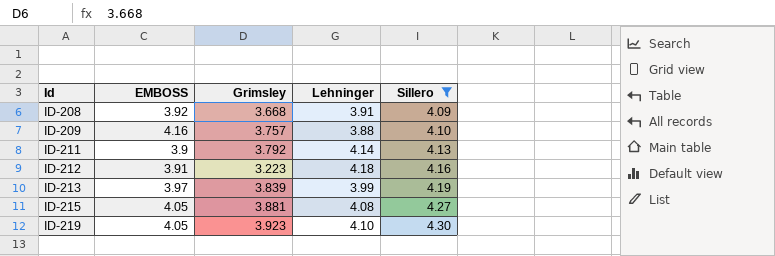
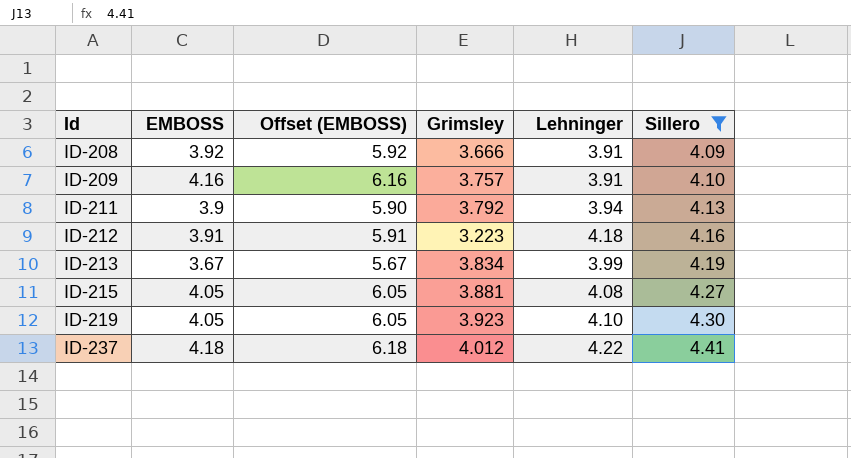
column Offset (EMBOSS) | formula: none -> [EMBOSS] + 2
ID-208 | Grimsley: 3.668 -> 3.666
ID-209 | Lehninger: 3.88 -> 3.91
ID-211 | Lehninger: 4.14 -> 3.94
ID-213 | EMBOSS: 3.97 -> 3.67
ID-213 | Grimsley: 3.839 -> 3.834
row ID-237: none -> 4.18 | 6.18 | 4.012 | 4.22 | 4.41

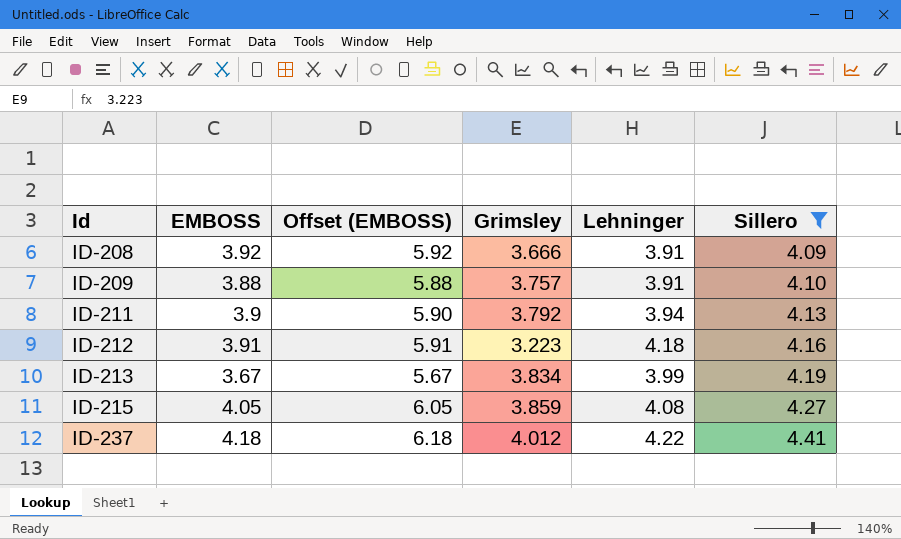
row ID-219: 4.05 | 6.05 | 3.923 | 4.10 | 4.30 -> none
ID-209 | EMBOSS: 4.16 -> 3.88
ID-209 | Offset (EMBOSS): 6.16 -> 5.88
ID-215 | Grimsley: 3.881 -> 3.859

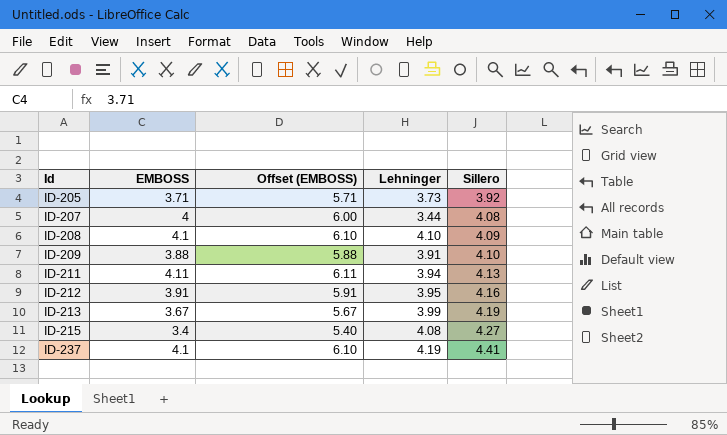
filter: Sillero >= 4.09 -> none
column Grimsley | position: 4 -> none
ID-208 | EMBOSS: 3.92 -> 4.1
ID-208 | Offset (EMBOSS): 5.92 -> 6.10
ID-208 | Lehninger: 3.91 -> 4.10
ID-211 | EMBOSS: 3.9 -> 4.11
ID-211 | Offset (EMBOSS): 5.90 -> 6.11
ID-212 | Lehninger: 4.18 -> 3.95
ID-215 | EMBOSS: 4.05 -> 3.4
ID-215 | Offset (EMBOSS): 6.05 -> 5.40
ID-237 | EMBOSS: 4.18 -> 4.1
ID-237 | Offset (EMBOSS): 6.18 -> 6.10
ID-237 | Lehninger: 4.22 -> 4.19

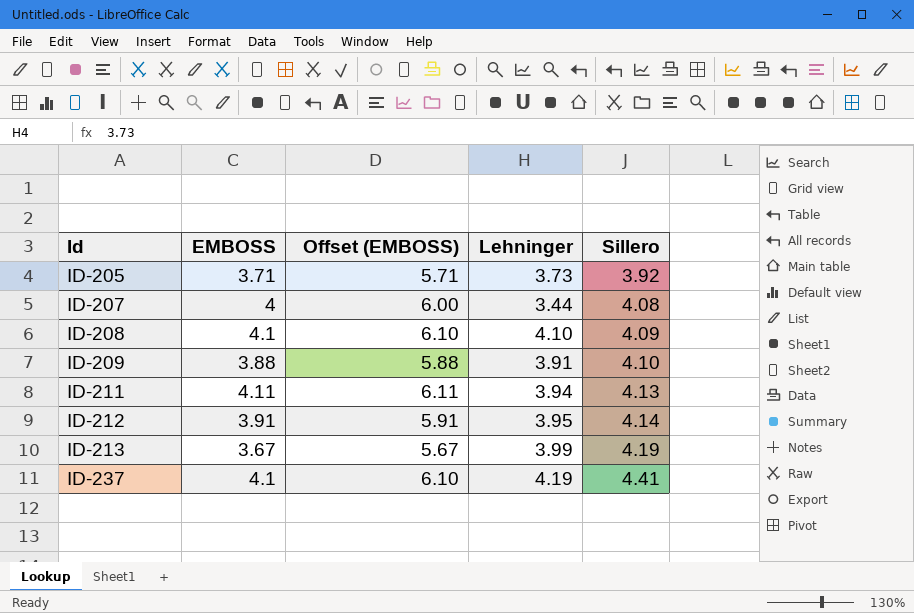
row ID-215: 3.4 | 5.40 | 4.08 | 4.27 -> none
ID-212 | Sillero: 4.16 -> 4.14

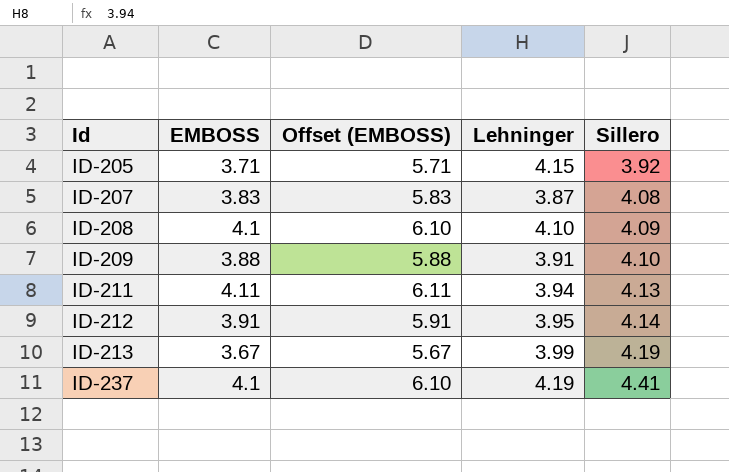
ID-205 | Lehninger: 3.73 -> 4.15
ID-207 | EMBOSS: 4 -> 3.83
ID-207 | Offset (EMBOSS): 6.00 -> 5.83
ID-207 | Lehninger: 3.44 -> 3.87

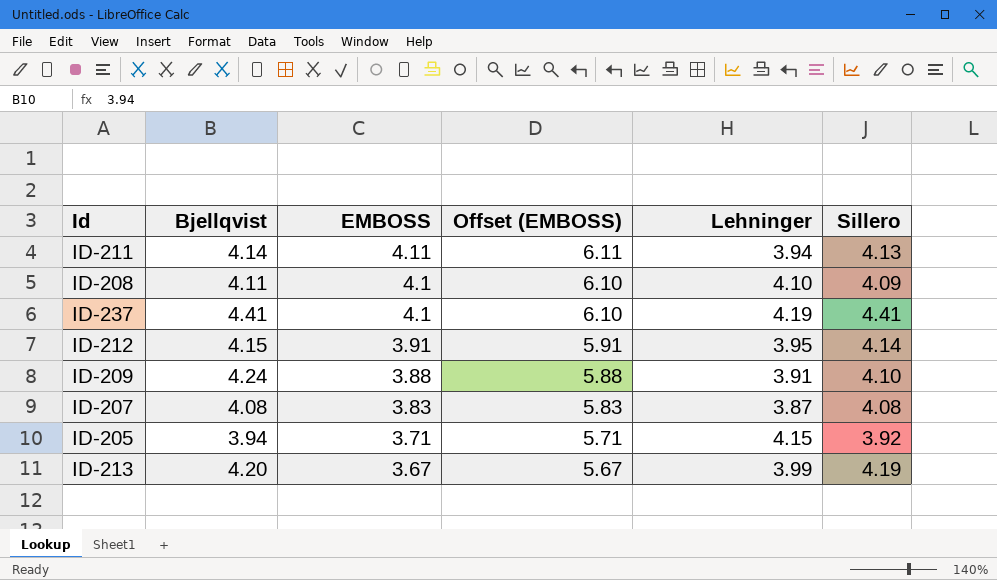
row order: Id ascending -> EMBOSS descending
column Bjellqvist | position: none -> 2

